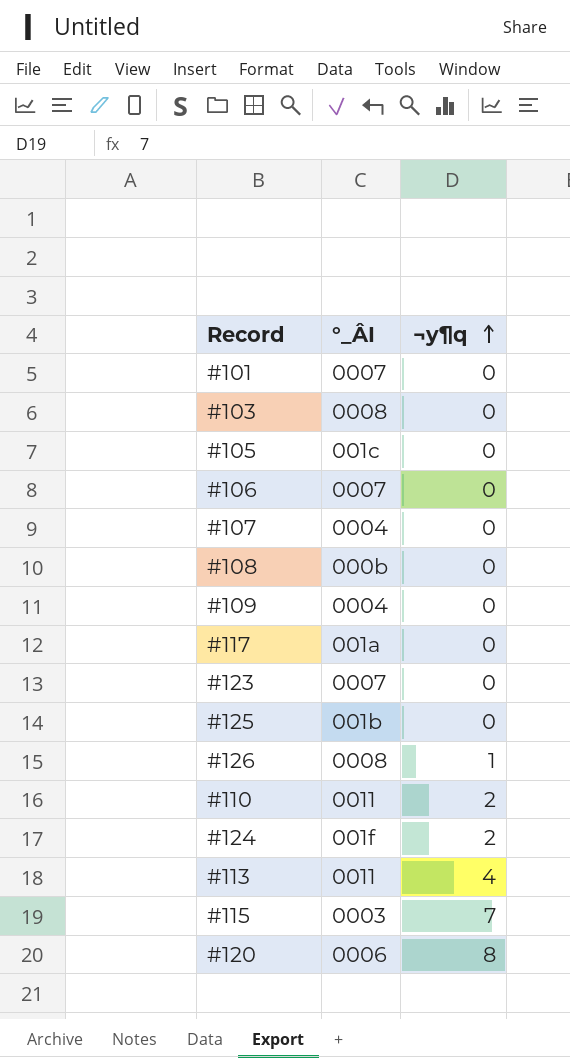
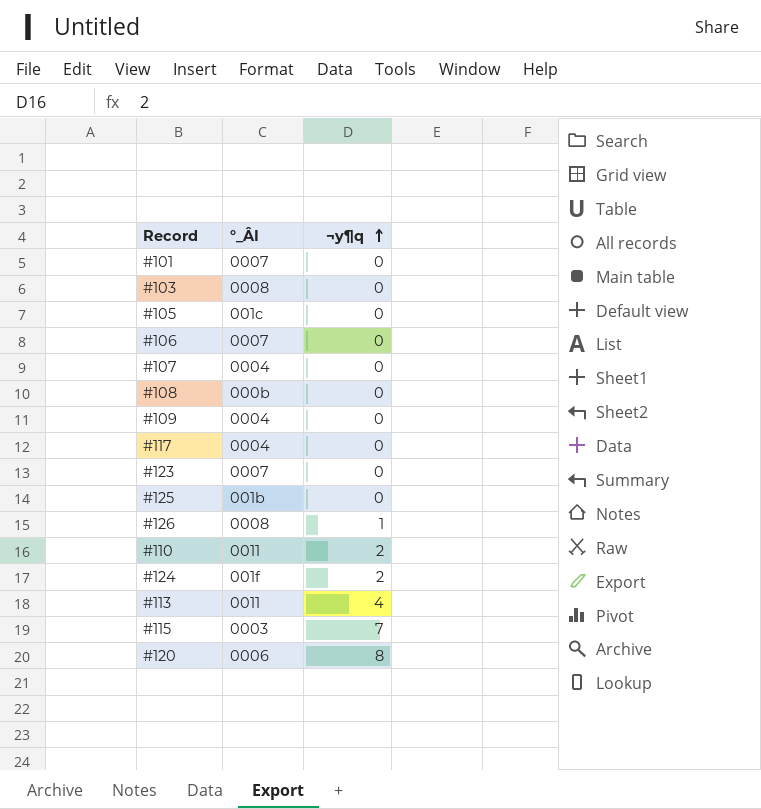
#117 | °_ÂI: 001a -> 0004

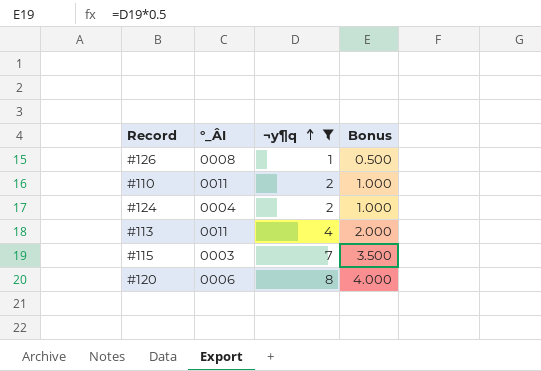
filter: none -> ¬y¶q != 0
column Bonus | formula: none -> [¬y¶q] * 0.5
#124 | °_ÂI: 001f -> 0004

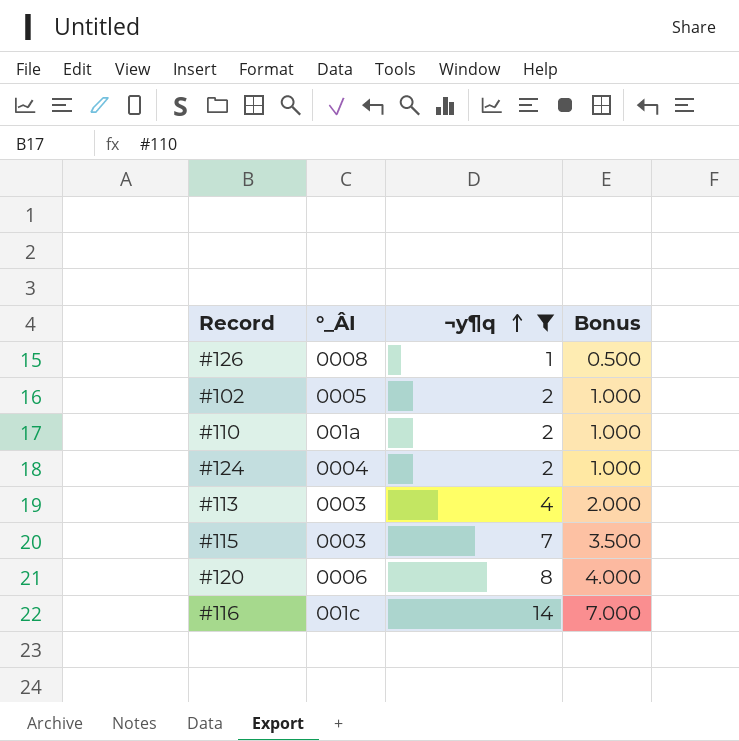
row #102: none -> 0005 | 2 | 1.000
#110 | °_ÂI: 0011 -> 001a
#113 | °_ÂI: 0011 -> 0003
row #116: none -> 001c | 14 | 7.000

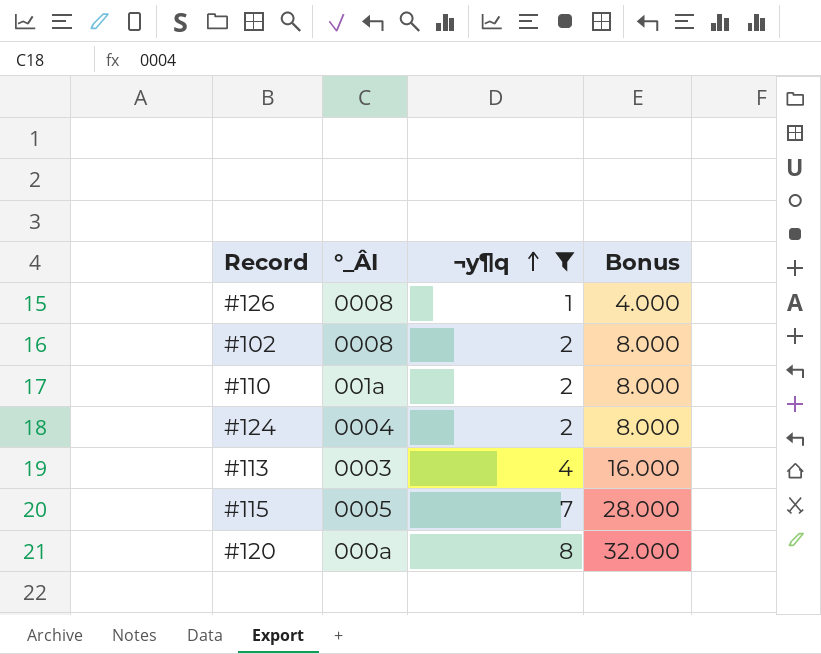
column Bonus | formula: [¬y¶q] * 0.5 -> [¬y¶q] * 4
row #116: 001c | 14 | 7.000 -> none
#102 | °_ÂI: 0005 -> 0008
#115 | °_ÂI: 0003 -> 0005
#120 | °_ÂI: 0006 -> 000a

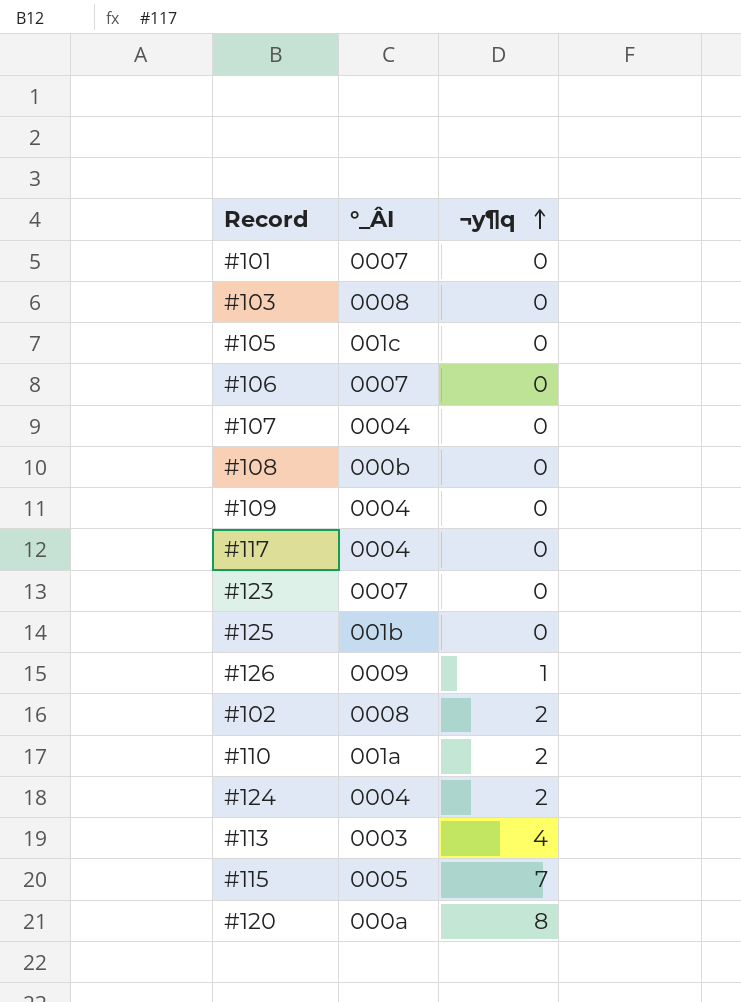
filter: ¬y¶q != 0 -> none
column Bonus | formula: [¬y¶q] * 4 -> none
#126 | °_ÂI: 0008 -> 0009

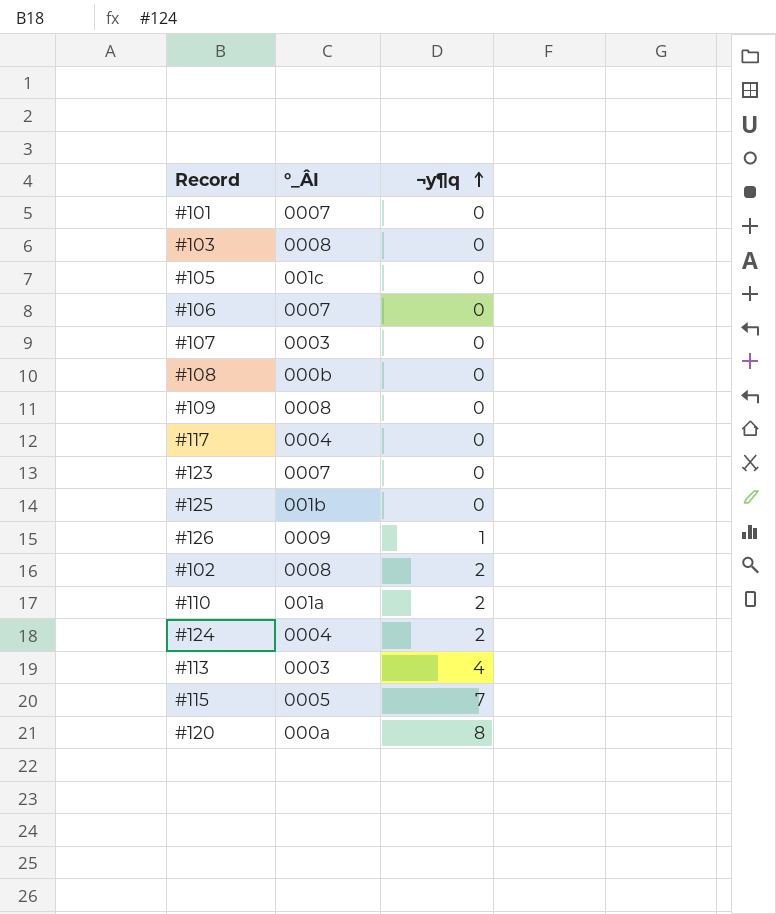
#107 | °_ÂI: 0004 -> 0003
#109 | °_ÂI: 0004 -> 0008

